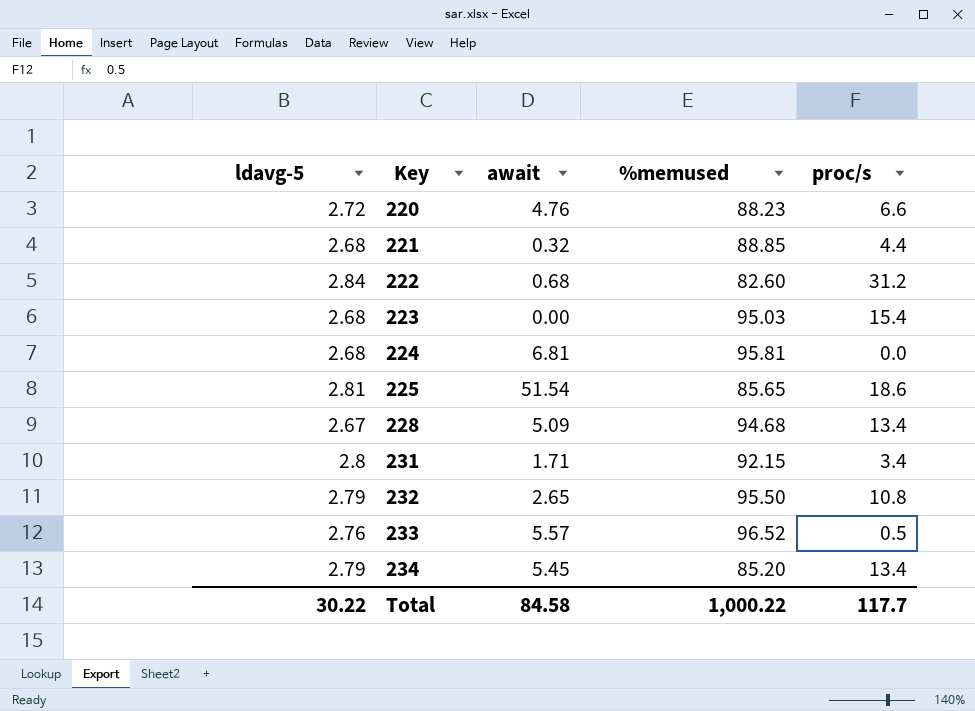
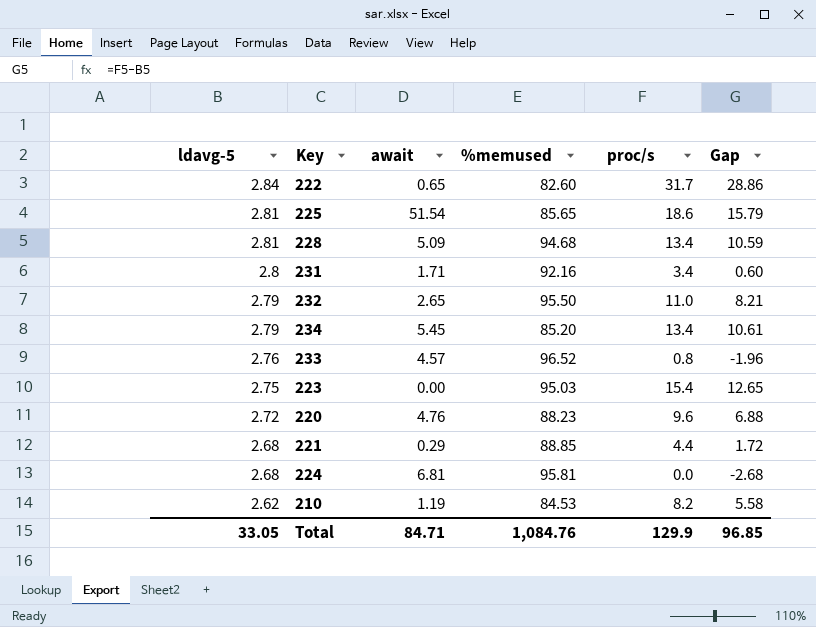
row order: Key ascending -> ldavg-5 descending
column Gap | formula: none -> [proc/s] - [ldavg-5]
222 | await: 0.68 -> 0.65
222 | proc/s: 31.2 -> 31.7
228 | ldavg-5: 2.67 -> 2.81
231 | %memused: 92.15 -> 92.16
232 | proc/s: 10.8 -> 11.0
233 | await: 5.57 -> 4.57
233 | proc/s: 0.5 -> 0.8
223 | ldavg-5: 2.68 -> 2.75
220 | proc/s: 6.6 -> 9.6
221 | await: 0.32 -> 0.29
row 210: none -> 2.62 | 1.19 | 84.53 | 8.2 | 5.58
Total | ldavg-5: 30.22 -> 33.05
Total | await: 84.58 -> 84.71
Total | %memused: 1,000.22 -> 1,084.76
Total | proc/s: 117.7 -> 129.9

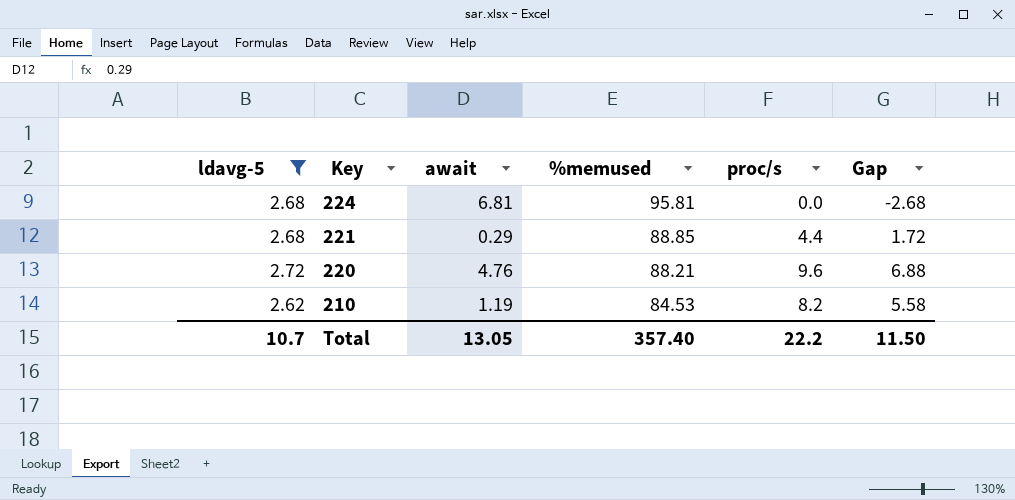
filter: none -> ldavg-5 <= 2.72
row order: ldavg-5 descending -> Key descending
220 | %memused: 88.23 -> 88.21
Total | ldavg-5: 33.05 -> 10.7
Total | await: 84.71 -> 13.05
Total | %memused: 1,084.76 -> 357.40
Total | proc/s: 129.9 -> 22.2
Total | Gap: 96.85 -> 11.50

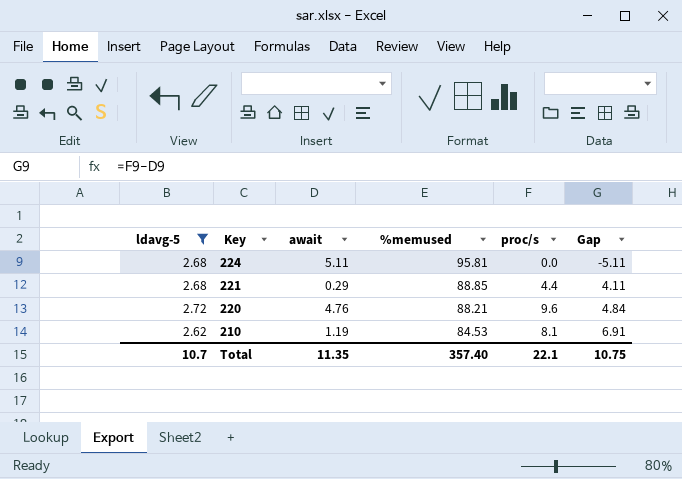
column Gap | formula: [proc/s] - [ldavg-5] -> [proc/s] - [await]
224 | await: 6.81 -> 5.11
210 | proc/s: 8.2 -> 8.1
Total | await: 13.05 -> 11.35
Total | proc/s: 22.2 -> 22.1
Total | Gap: 11.50 -> 10.75

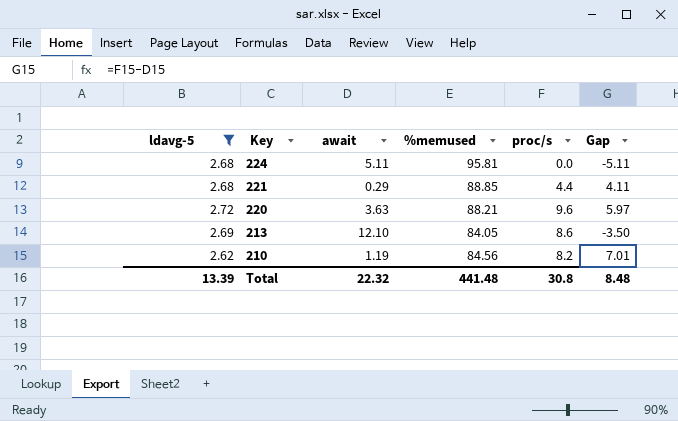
220 | await: 4.76 -> 3.63
220 | Gap: 4.84 -> 5.97
row 213: none -> 2.69 | 12.10 | 84.05 | 8.6 | -3.50
210 | %memused: 84.53 -> 84.56
210 | proc/s: 8.1 -> 8.2
210 | Gap: 6.91 -> 7.01
Total | ldavg-5: 10.7 -> 13.39
Total | await: 11.35 -> 22.32
Total | %memused: 357.40 -> 441.48
Total | proc/s: 22.1 -> 30.8
Total | Gap: 10.75 -> 8.48

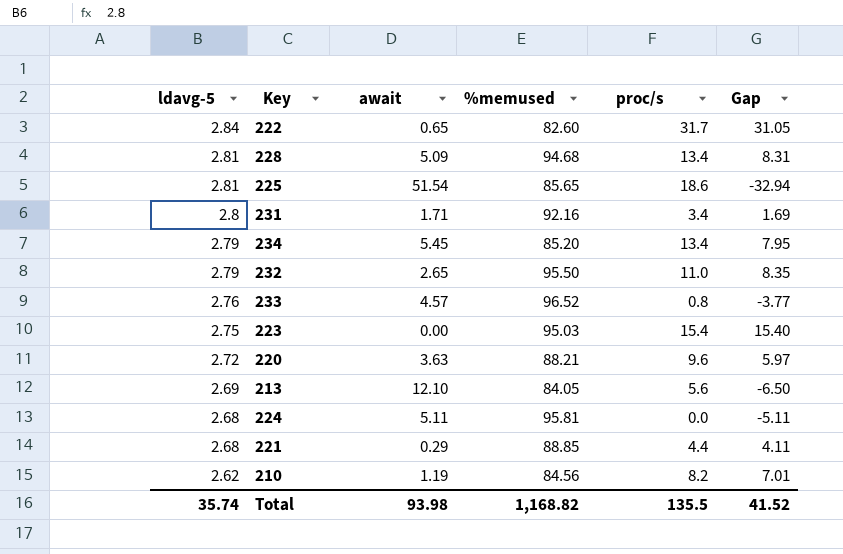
filter: ldavg-5 <= 2.72 -> none
row order: Key descending -> ldavg-5 descending
213 | proc/s: 8.6 -> 5.6
213 | Gap: -3.50 -> -6.50
Total | ldavg-5: 13.39 -> 35.74
Total | await: 22.32 -> 93.98
Total | %memused: 441.48 -> 1,168.82
Total | proc/s: 30.8 -> 135.5
Total | Gap: 8.48 -> 41.52

